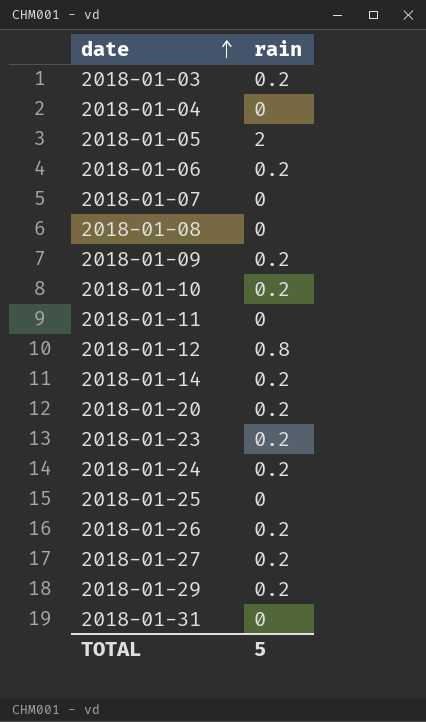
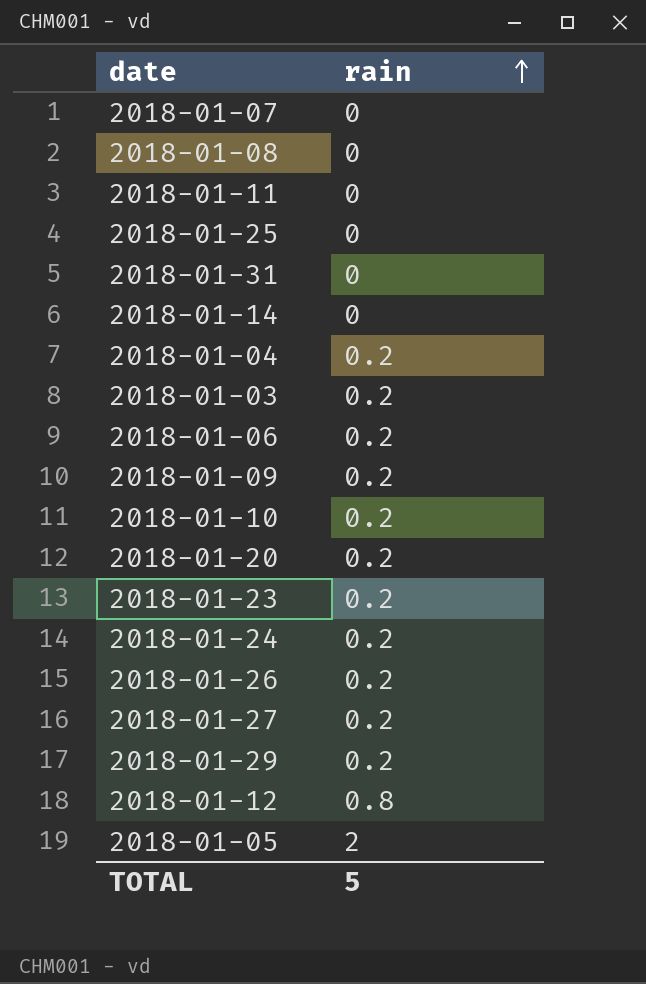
row order: date ascending -> rain ascending
2018-01-14 | rain: 0.2 -> 0
2018-01-04 | rain: 0 -> 0.2

